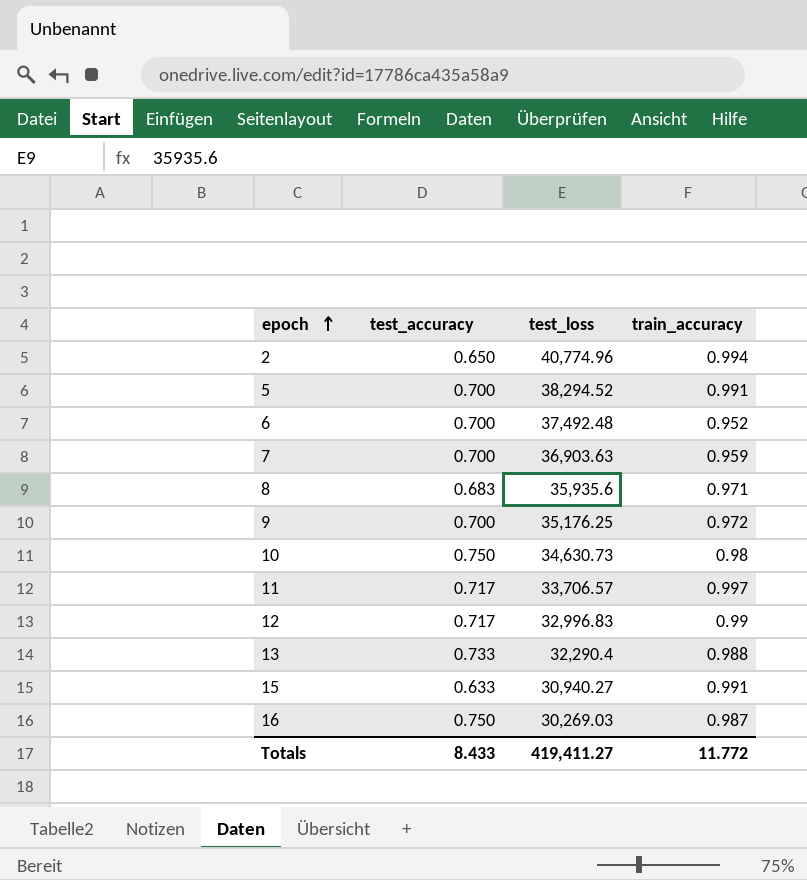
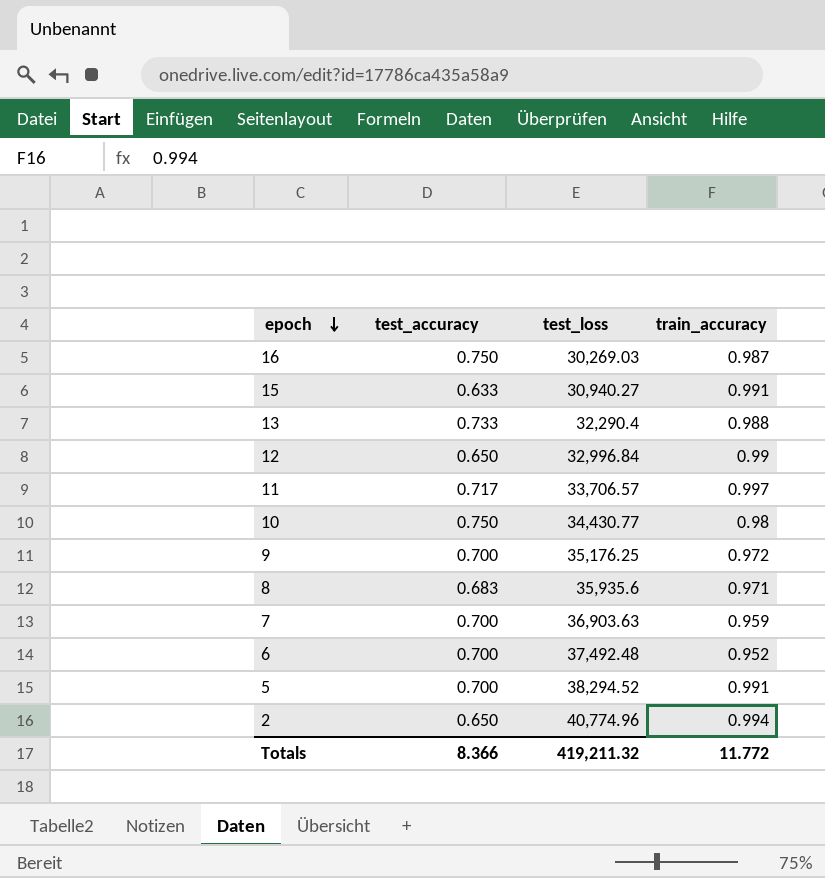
row order: epoch ascending -> epoch descending
12 | test_accuracy: 0.717 -> 0.650
12 | test_loss: 32,996.83 -> 32,996.84
10 | test_loss: 34,630.73 -> 34,430.77
Totals | test_accuracy: 8.433 -> 8.366
Totals | test_loss: 419,411.27 -> 419,211.32

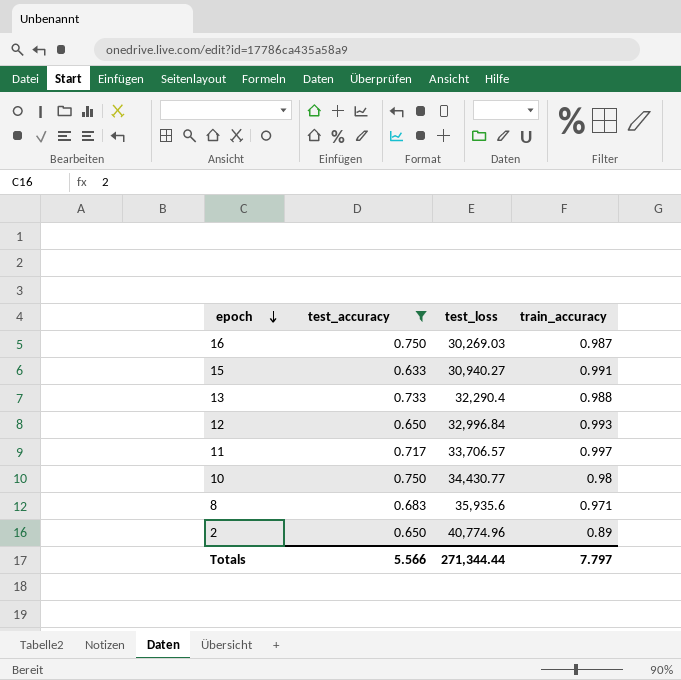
filter: none -> test_accuracy != 0.700
12 | train_accuracy: 0.99 -> 0.993
2 | train_accuracy: 0.994 -> 0.89
Totals | test_accuracy: 8.366 -> 5.566
Totals | test_loss: 419,211.32 -> 271,344.44
Totals | train_accuracy: 11.772 -> 7.797

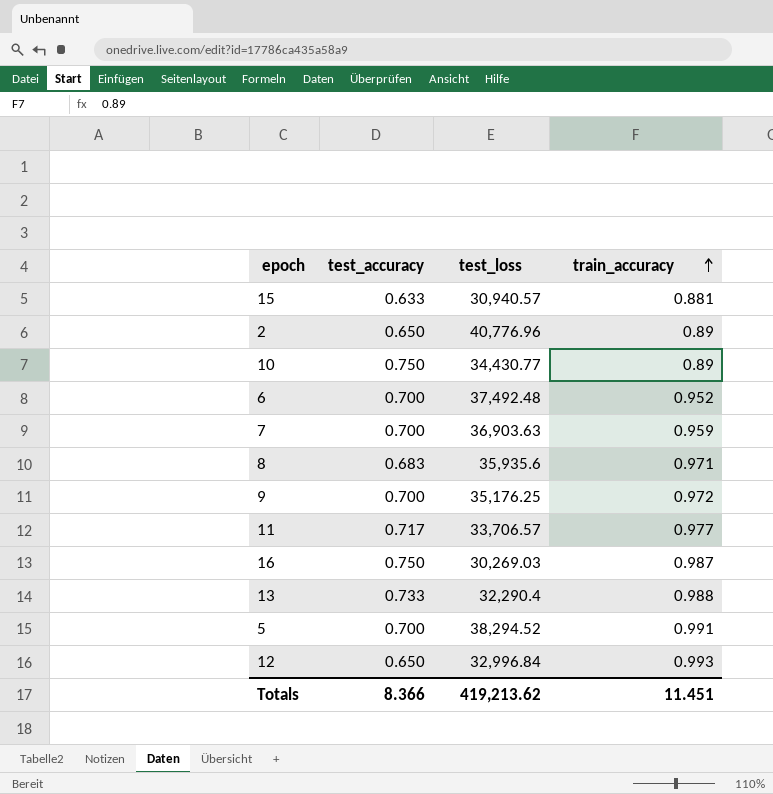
filter: test_accuracy != 0.700 -> none
row order: epoch descending -> train_accuracy ascending
15 | test_loss: 30,940.27 -> 30,940.57
15 | train_accuracy: 0.991 -> 0.881
2 | test_loss: 40,774.96 -> 40,776.96
10 | train_accuracy: 0.98 -> 0.89
11 | train_accuracy: 0.997 -> 0.977
Totals | test_accuracy: 5.566 -> 8.366
Totals | test_loss: 271,344.44 -> 419,213.62
Totals | train_accuracy: 7.797 -> 11.451

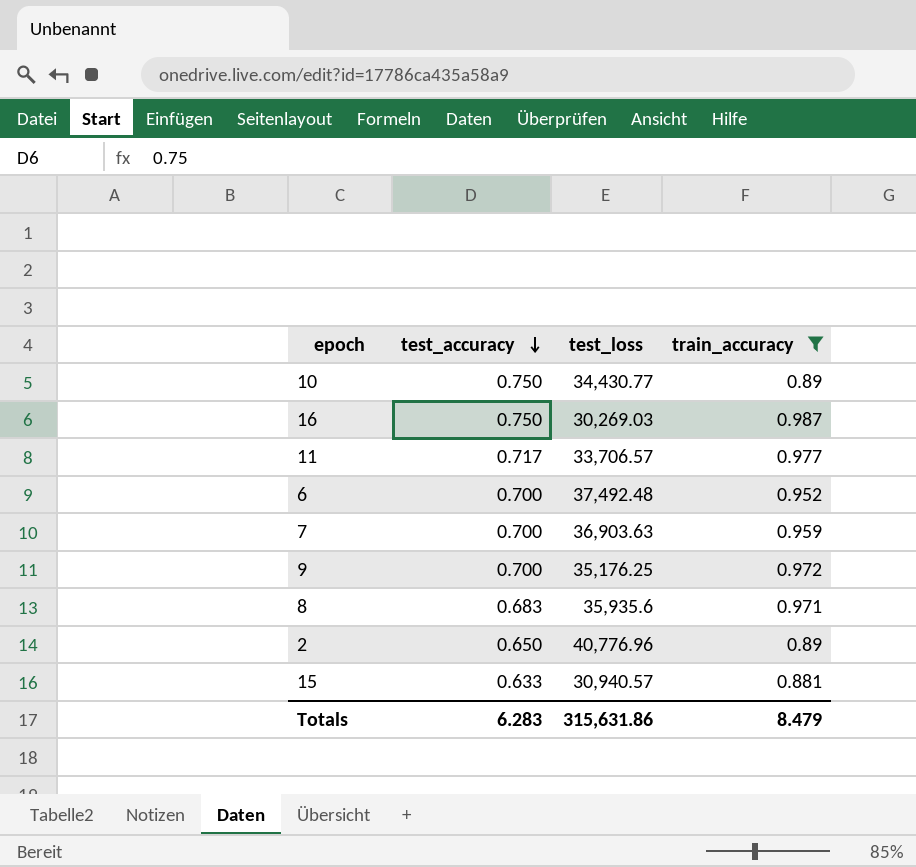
filter: none -> train_accuracy <= 0.987
row order: train_accuracy ascending -> test_accuracy descending
Totals | test_accuracy: 8.366 -> 6.283
Totals | test_loss: 419,213.62 -> 315,631.86
Totals | train_accuracy: 11.451 -> 8.479

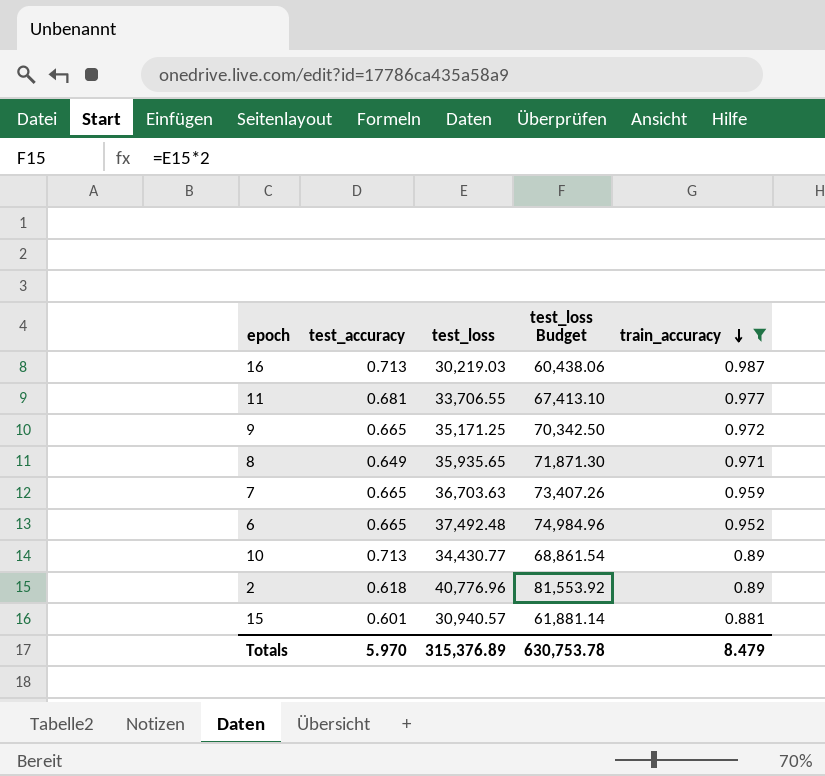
row order: test_accuracy descending -> train_accuracy descending
column test_loss Budget | formula: none -> [test_loss] * 2
16 | test_accuracy: 0.750 -> 0.713
16 | test_loss: 30,269.03 -> 30,219.03
11 | test_accuracy: 0.717 -> 0.681
11 | test_loss: 33,706.57 -> 33,706.55
9 | test_accuracy: 0.700 -> 0.665
9 | test_loss: 35,176.25 -> 35,171.25
8 | test_accuracy: 0.683 -> 0.649
8 | test_loss: 35,935.6 -> 35,935.65
7 | test_accuracy: 0.700 -> 0.665
7 | test_loss: 36,903.63 -> 36,703.63
6 | test_accuracy: 0.700 -> 0.665
10 | test_accuracy: 0.750 -> 0.713
2 | test_accuracy: 0.650 -> 0.618
15 | test_accuracy: 0.633 -> 0.601
Totals | test_accuracy: 6.283 -> 5.970
Totals | test_loss: 315,631.86 -> 315,376.89

